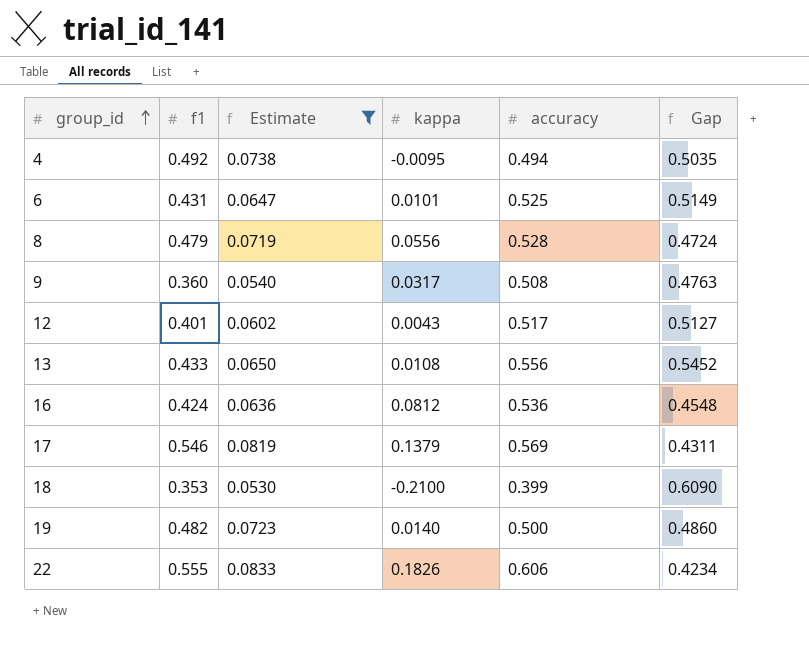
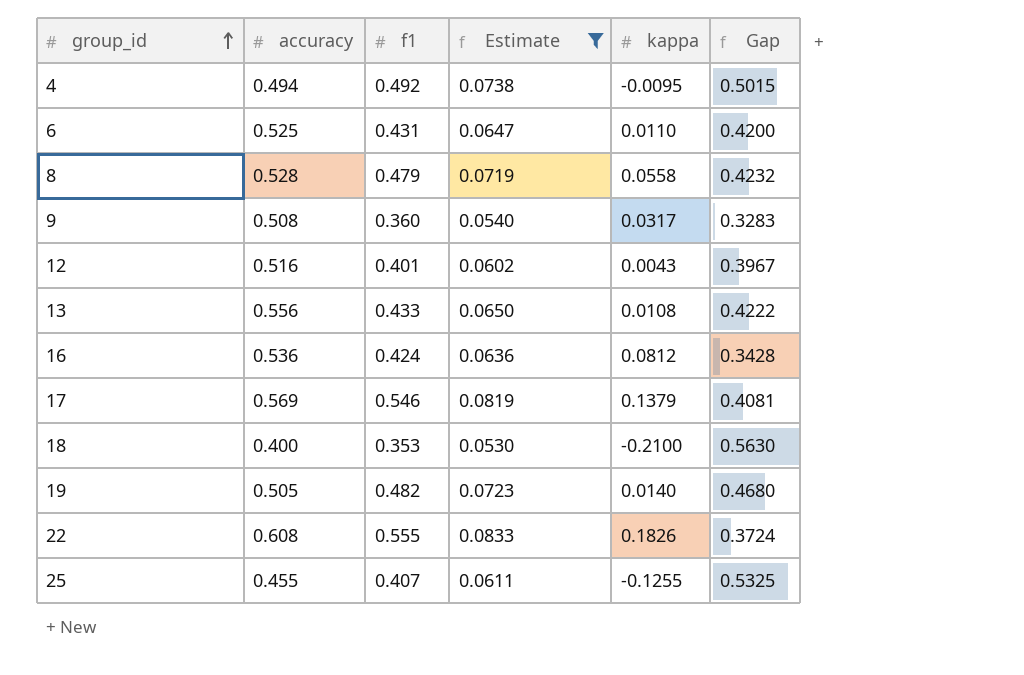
column accuracy | position: 5 -> 2
column Gap | formula: [accuracy] - [kappa] -> [f1] - [kappa]
6 | kappa: 0.0101 -> 0.0110
8 | kappa: 0.0556 -> 0.0558
12 | accuracy: 0.517 -> 0.516
18 | accuracy: 0.399 -> 0.400
19 | accuracy: 0.500 -> 0.505
22 | accuracy: 0.606 -> 0.608
row 25: none -> 0.455 | 0.407 | 0.0611 | -0.1255 | 0.5325

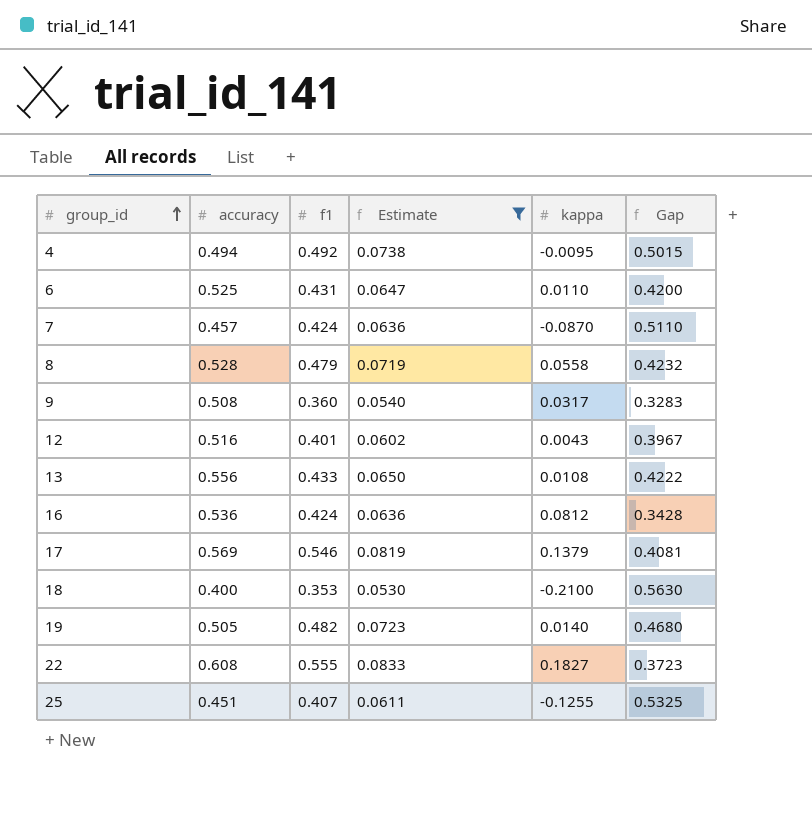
row 7: none -> 0.457 | 0.424 | 0.0636 | -0.0870 | 0.5110
22 | kappa: 0.1826 -> 0.1827
22 | Gap: 0.3724 -> 0.3723
25 | accuracy: 0.455 -> 0.451

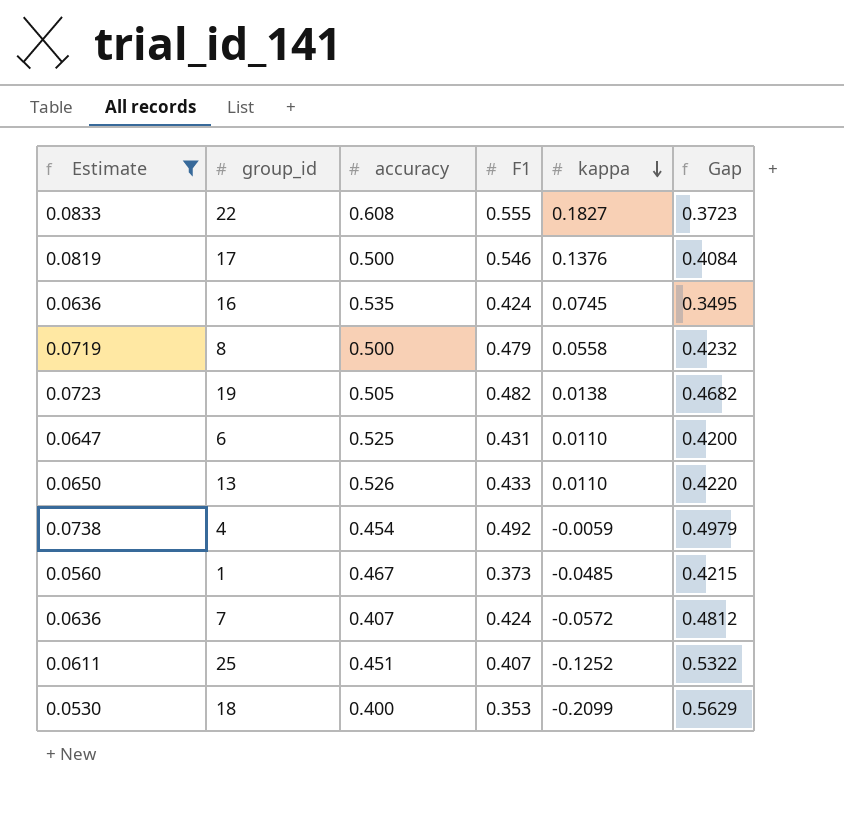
row order: group_id ascending -> kappa descending
column Estimate | position: 4 -> 1
column name: f1 -> F1
row 9: 0.508 | 0.360 | 0.0540 | 0.0317 | 0.3283 -> none
row 12: 0.516 | 0.401 | 0.0602 | 0.0043 | 0.3967 -> none
17 | accuracy: 0.569 -> 0.500
17 | kappa: 0.1379 -> 0.1376
17 | Gap: 0.4081 -> 0.4084
16 | accuracy: 0.536 -> 0.535
16 | kappa: 0.0812 -> 0.0745
16 | Gap: 0.3428 -> 0.3495
8 | accuracy: 0.528 -> 0.500
19 | kappa: 0.0140 -> 0.0138
19 | Gap: 0.4680 -> 0.4682
13 | accuracy: 0.556 -> 0.526
13 | kappa: 0.0108 -> 0.0110
13 | Gap: 0.4222 -> 0.4220
4 | accuracy: 0.494 -> 0.454
4 | kappa: -0.0095 -> -0.0059
4 | Gap: 0.5015 -> 0.4979
row 1: none -> 0.0560 | 0.467 | 0.373 | -0.0485 | 0.4215
7 | accuracy: 0.457 -> 0.407
7 | kappa: -0.0870 -> -0.0572
7 | Gap: 0.5110 -> 0.4812
25 | kappa: -0.1255 -> -0.1252
25 | Gap: 0.5325 -> 0.5322
18 | kappa: -0.2100 -> -0.2099
18 | Gap: 0.5630 -> 0.5629

